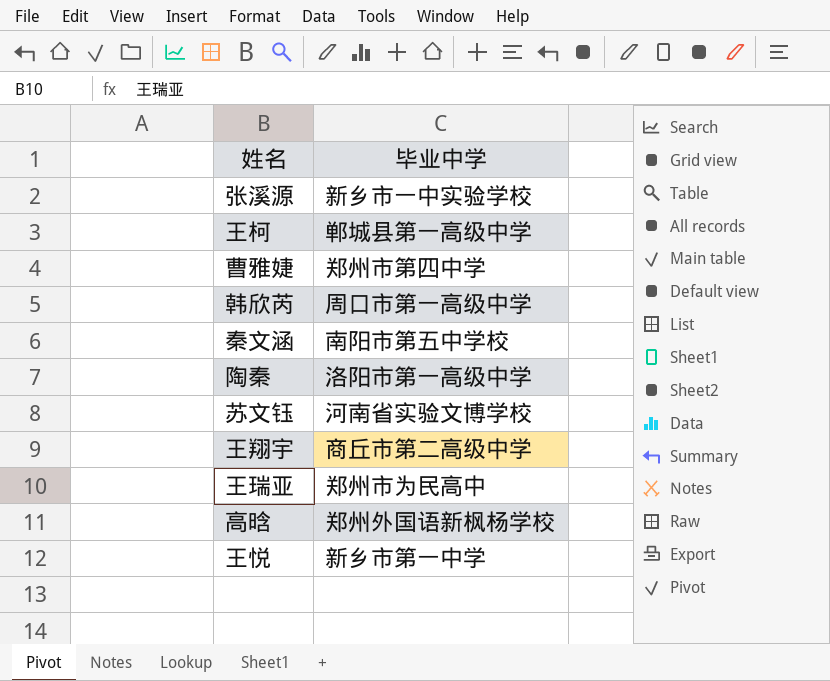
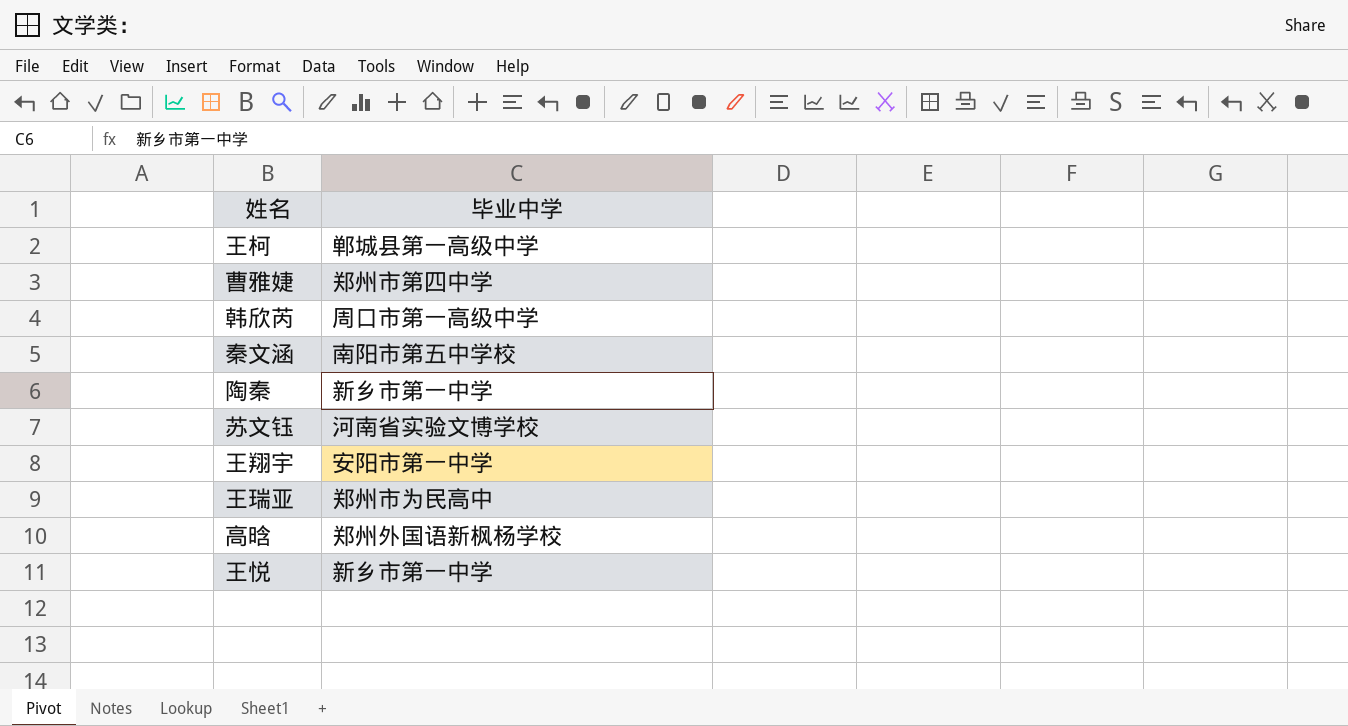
row 张溪源: 新乡市一中实验学校 -> none
陶秦 | 毕业中学: 洛阳市第一高级中学 -> 新乡市第一中学
王翔宇 | 毕业中学: 商丘市第二高级中学 -> 安阳市第一中学

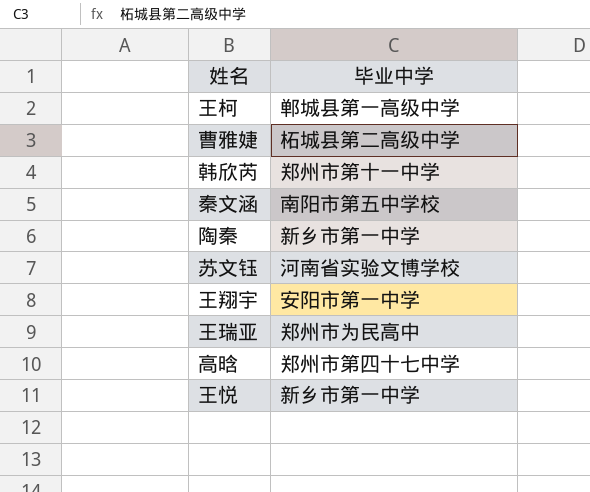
曹雅婕 | 毕业中学: 郑州市第四中学 -> 柘城县第二高级中学
韩欣芮 | 毕业中学: 周口市第一高级中学 -> 郑州市第十一中学
高晗 | 毕业中学: 郑州外国语新枫杨学校 -> 郑州市第四十七中学

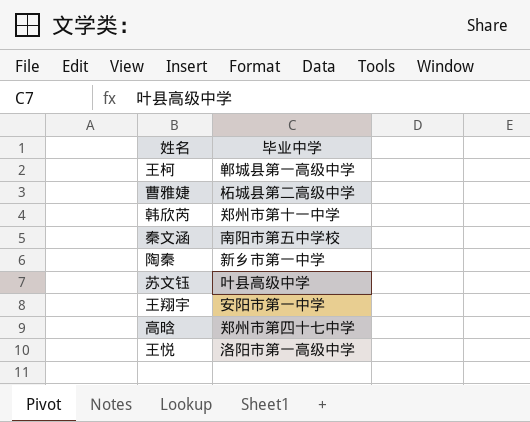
row 王瑞亚: 郑州市为民高中 -> none
苏文钰 | 毕业中学: 河南省实验文博学校 -> 叶县高级中学
王悦 | 毕业中学: 新乡市第一中学 -> 洛阳市第一高级中学

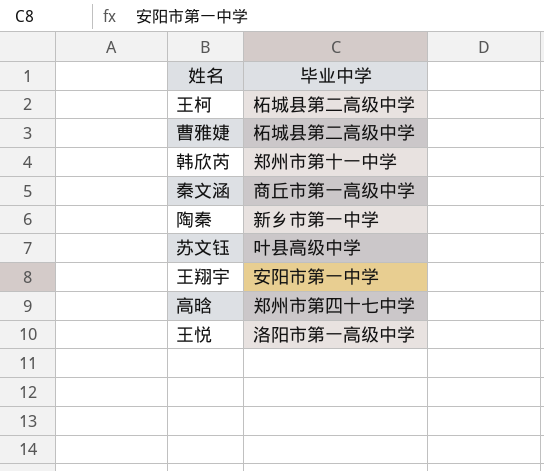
王柯 | 毕业中学: 郸城县第一高级中学 -> 柘城县第二高级中学
秦文涵 | 毕业中学: 南阳市第五中学校 -> 商丘市第一高级中学

